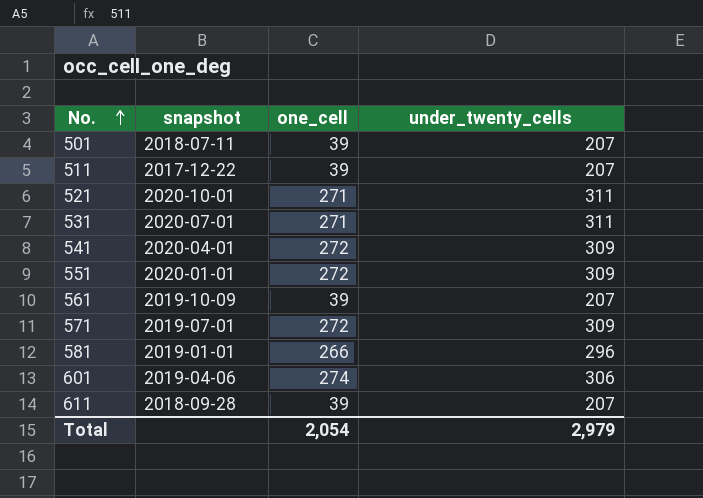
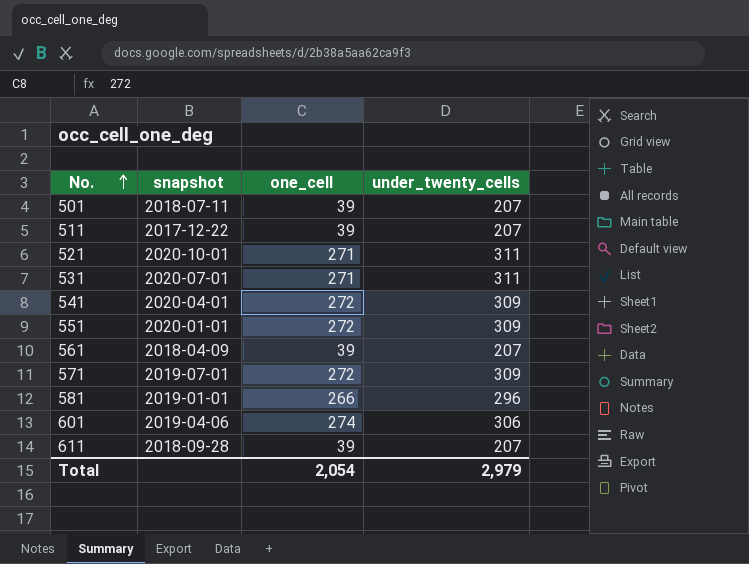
561 | snapshot: 2019-10-09 -> 2018-04-09

